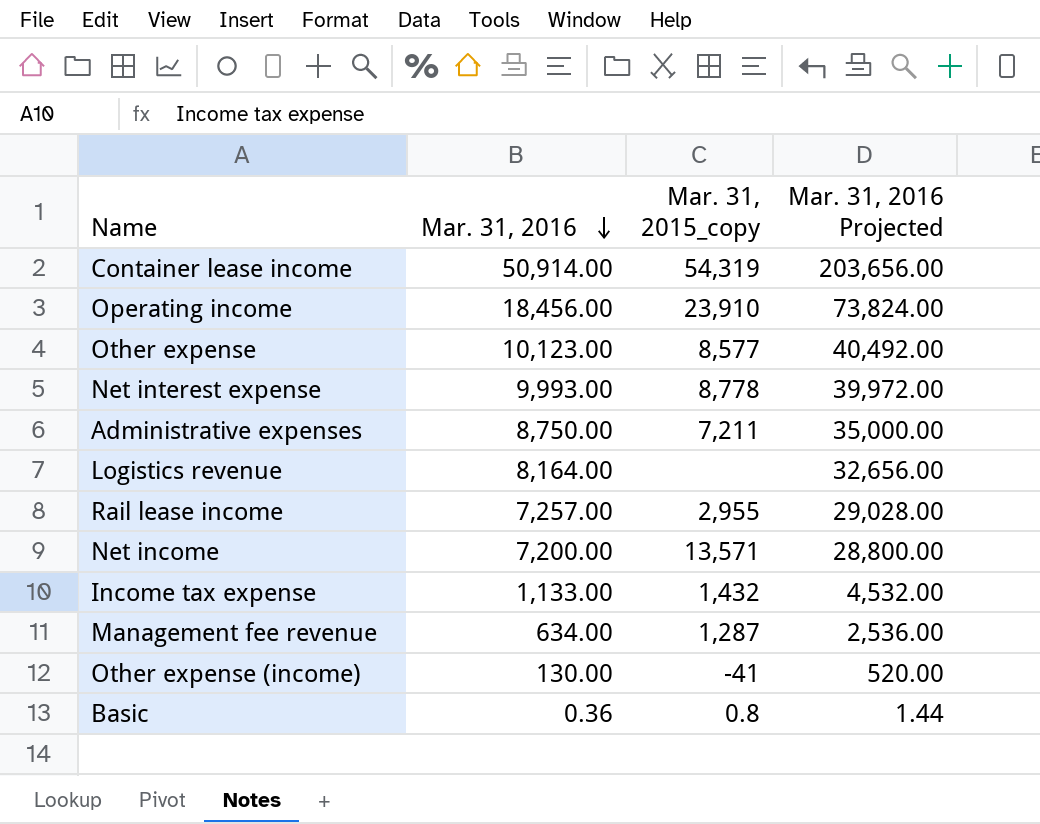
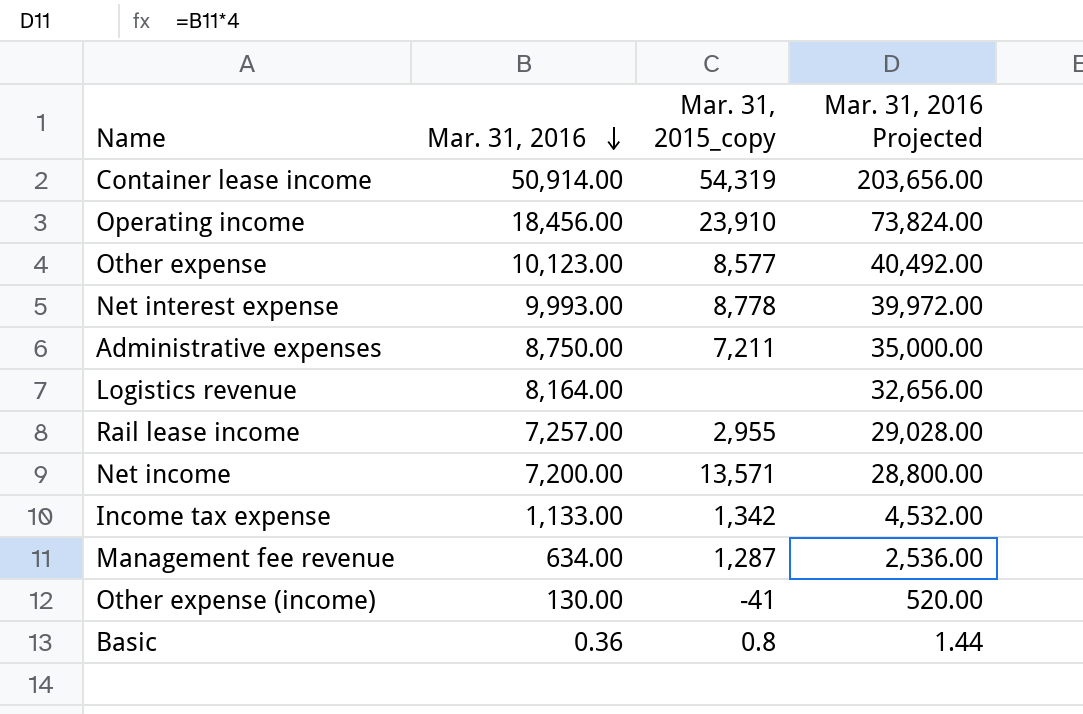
Income tax expense | Mar. 31, 2015_copy: 1,432 -> 1,342

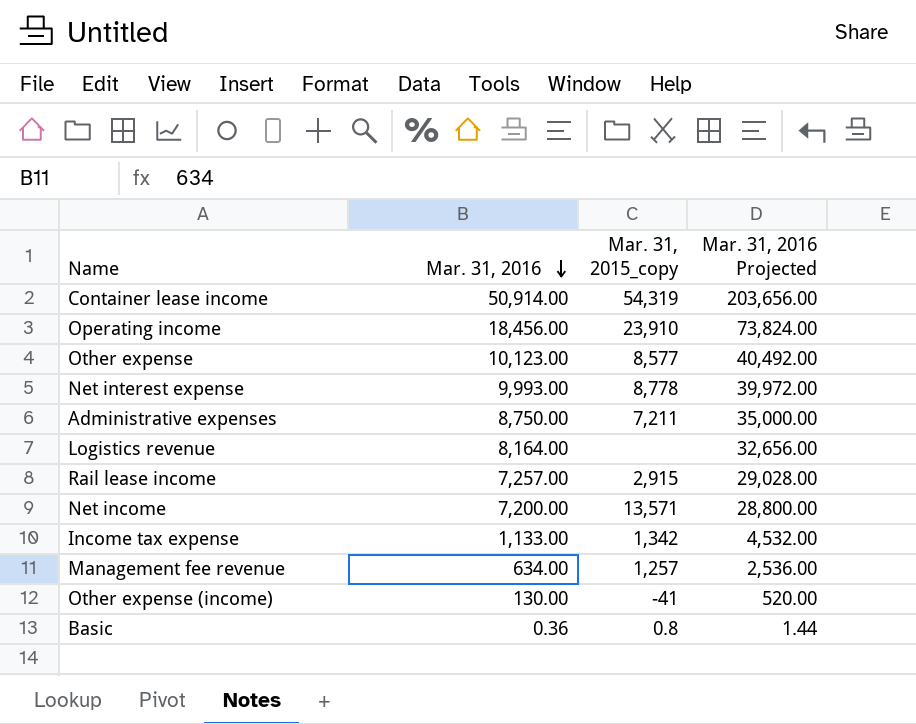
Rail lease income | Mar. 31, 2015_copy: 2,955 -> 2,915
Management fee revenue | Mar. 31, 2015_copy: 1,287 -> 1,257

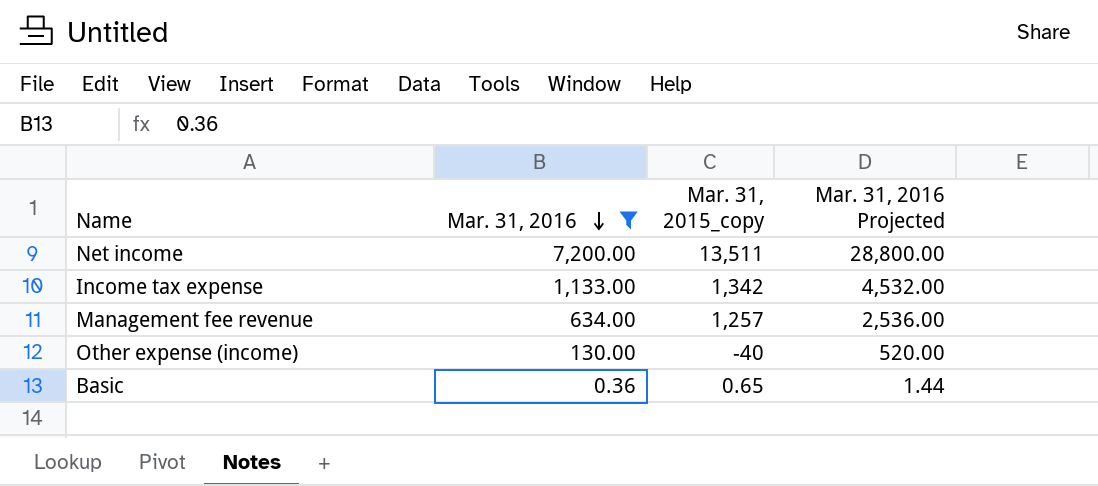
filter: none -> Mar. 31, 2016 <= 7,200.00
Net income | Mar. 31, 2015_copy: 13,571 -> 13,511
Other expense (income) | Mar. 31, 2015_copy: -41 -> -40
Basic | Mar. 31, 2015_copy: 0.8 -> 0.65

